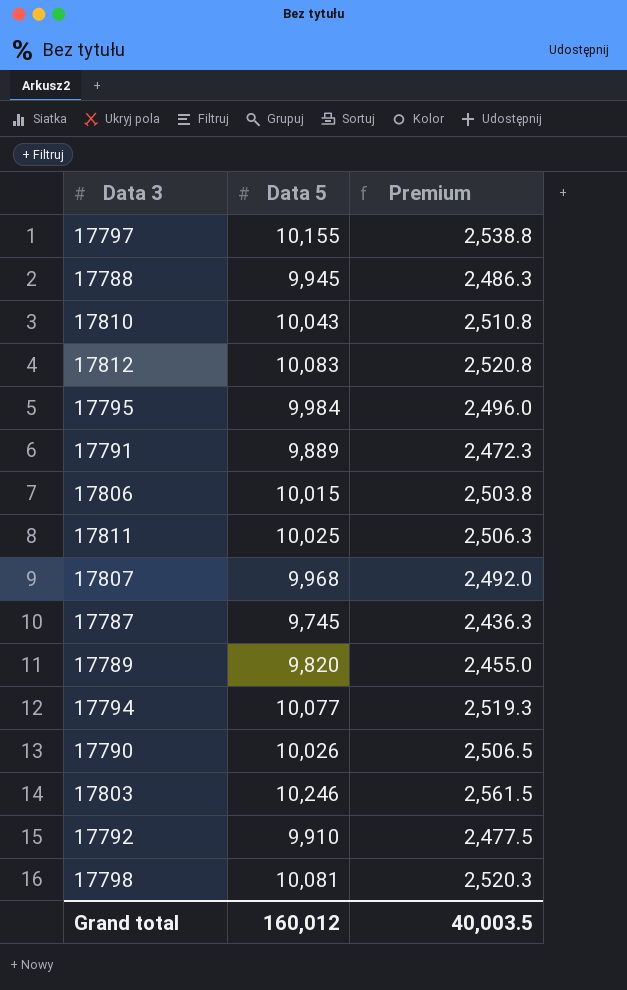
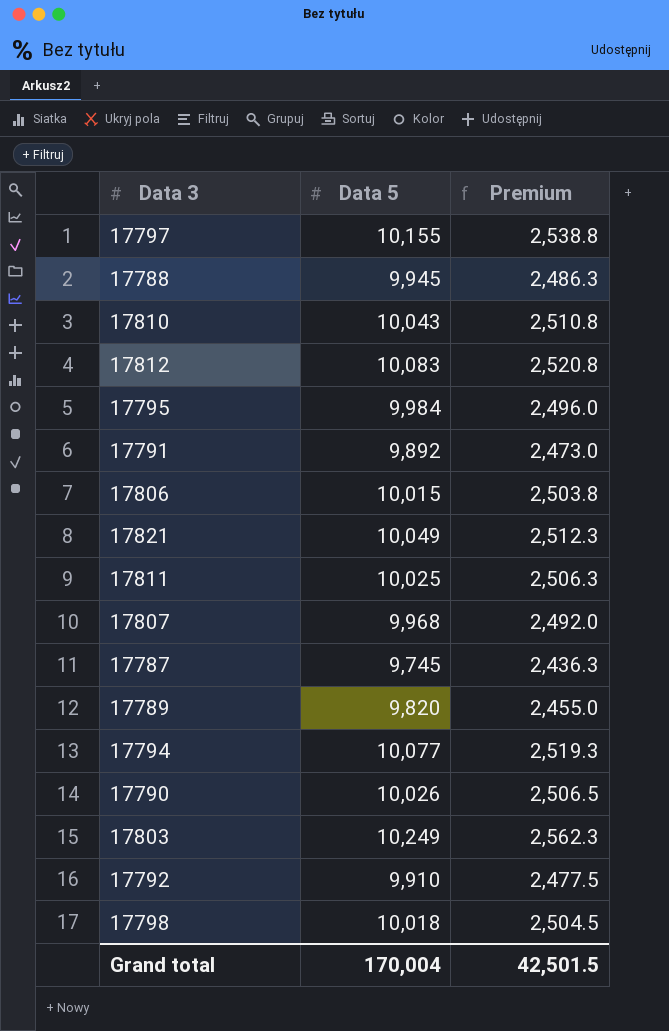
17791 | Data 5: 9,889 -> 9,892
17791 | Premium: 2,472.3 -> 2,473.0
row 17821: none -> 10,049 | 2,512.3
17803 | Data 5: 10,246 -> 10,249
17803 | Premium: 2,561.5 -> 2,562.3
17798 | Data 5: 10,081 -> 10,018
17798 | Premium: 2,520.3 -> 2,504.5
Grand total | Data 5: 160,012 -> 170,004
Grand total | Premium: 40,003.5 -> 42,501.5

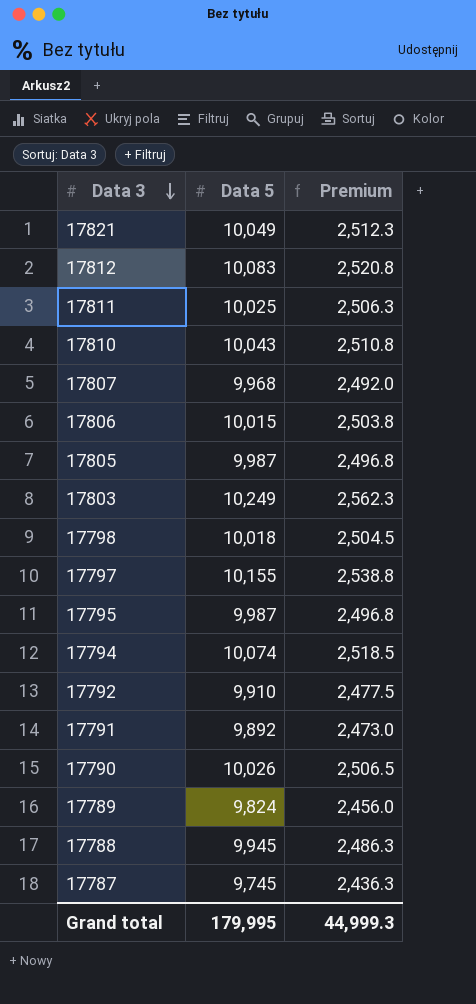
row order: none -> Data 3 descending
row 17805: none -> 9,987 | 2,496.8
17795 | Data 5: 9,984 -> 9,987
17795 | Premium: 2,496.0 -> 2,496.8
17794 | Data 5: 10,077 -> 10,074
17794 | Premium: 2,519.3 -> 2,518.5
17789 | Data 5: 9,820 -> 9,824
17789 | Premium: 2,455.0 -> 2,456.0
Grand total | Data 5: 170,004 -> 179,995
Grand total | Premium: 42,501.5 -> 44,999.3

